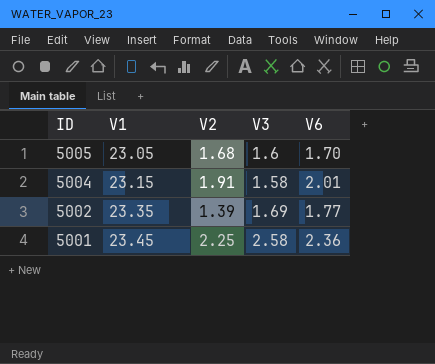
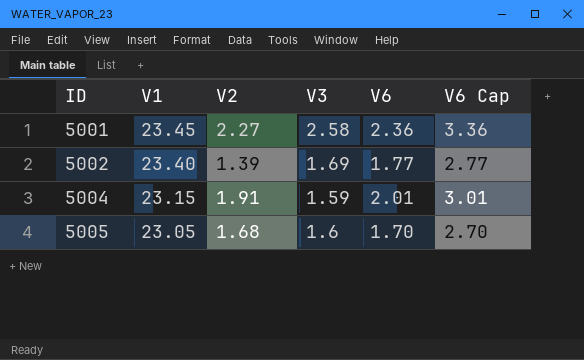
row order: ID descending -> ID ascending
column V6 Cap | formula: none -> [V6] + 1
5001 | V2: 2.25 -> 2.27
5002 | V1: 23.35 -> 23.40
5004 | V3: 1.58 -> 1.59

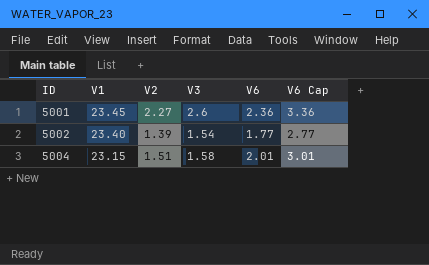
row 5005: 23.05 | 1.68 | 1.6 | 1.70 | 2.70 -> none
5001 | V3: 2.58 -> 2.6
5002 | V3: 1.69 -> 1.54
5004 | V2: 1.91 -> 1.51
5004 | V3: 1.59 -> 1.58

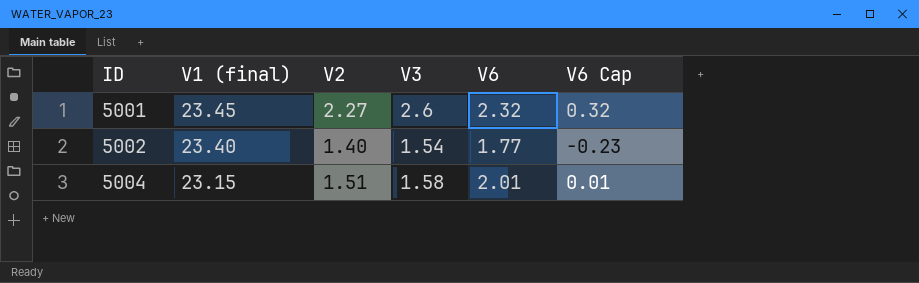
column name: V1 -> V1 (final)
column V6 Cap | formula: [V6] + 1 -> [V6] - 2
5001 | V6: 2.36 -> 2.32
5002 | V2: 1.39 -> 1.40

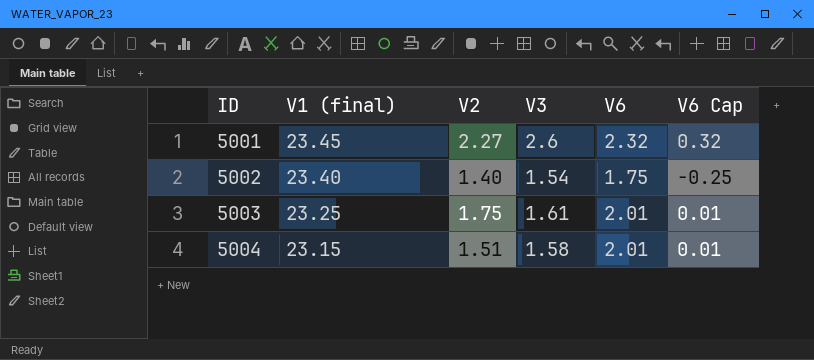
5002 | V6: 1.77 -> 1.75
5002 | V6 Cap: -0.23 -> -0.25
row 5003: none -> 23.25 | 1.75 | 1.61 | 2.01 | 0.01

